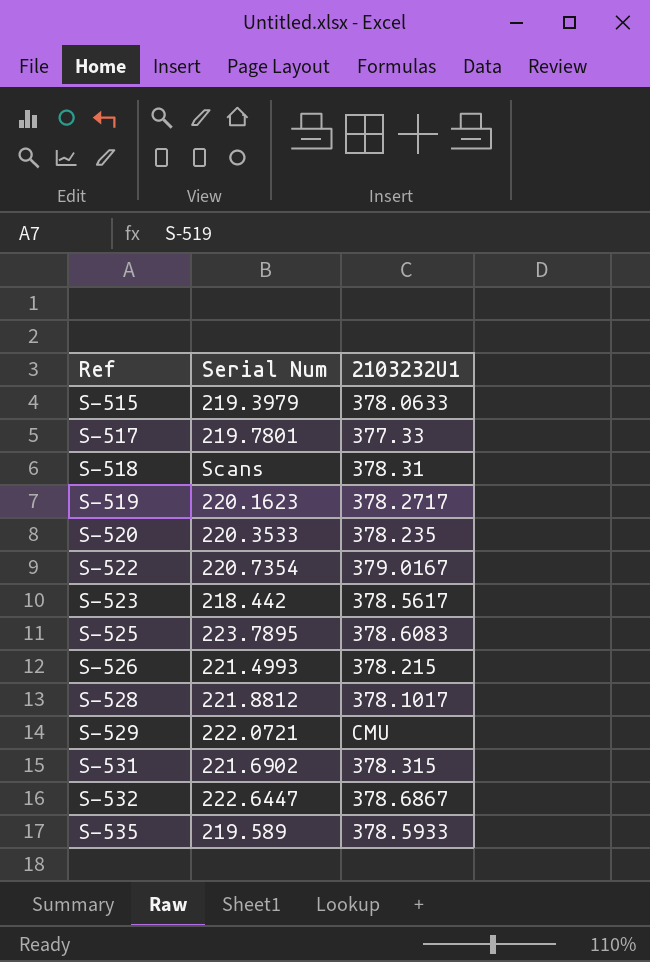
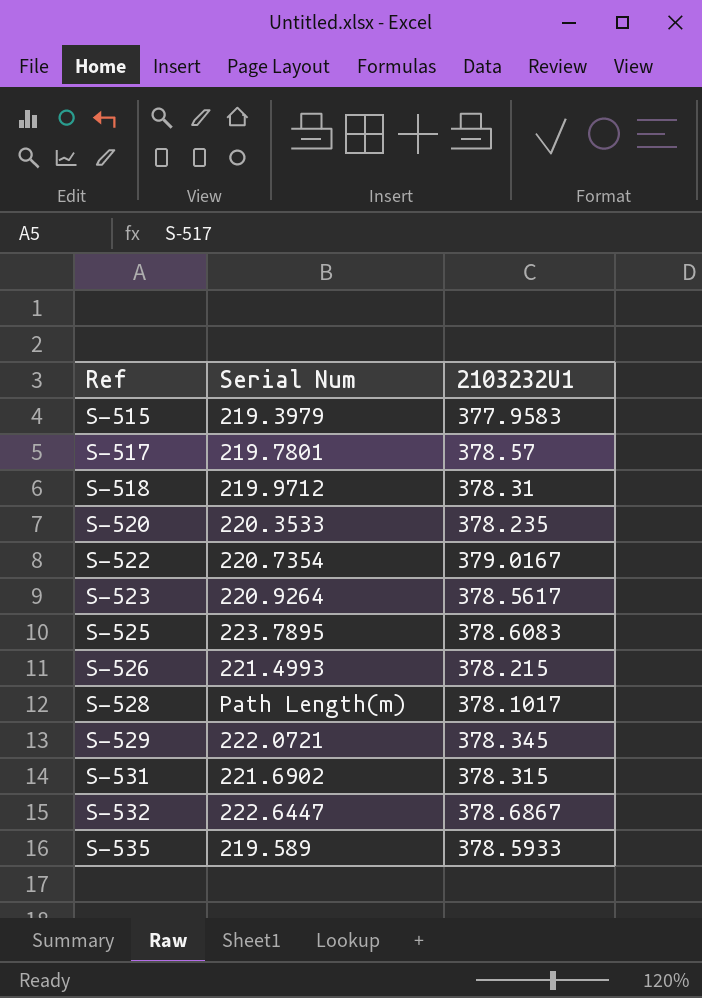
row S-519: 220.1623 | 378.2717 -> none
S-515 | 2103232U1: 378.0633 -> 377.9583
S-517 | 2103232U1: 377.33 -> 378.57
S-518 | Serial Num: Scans -> 219.9712
S-523 | Serial Num: 218.442 -> 220.9264
S-528 | Serial Num: 221.8812 -> Path Length(m)
S-529 | 2103232U1: CMU -> 378.345

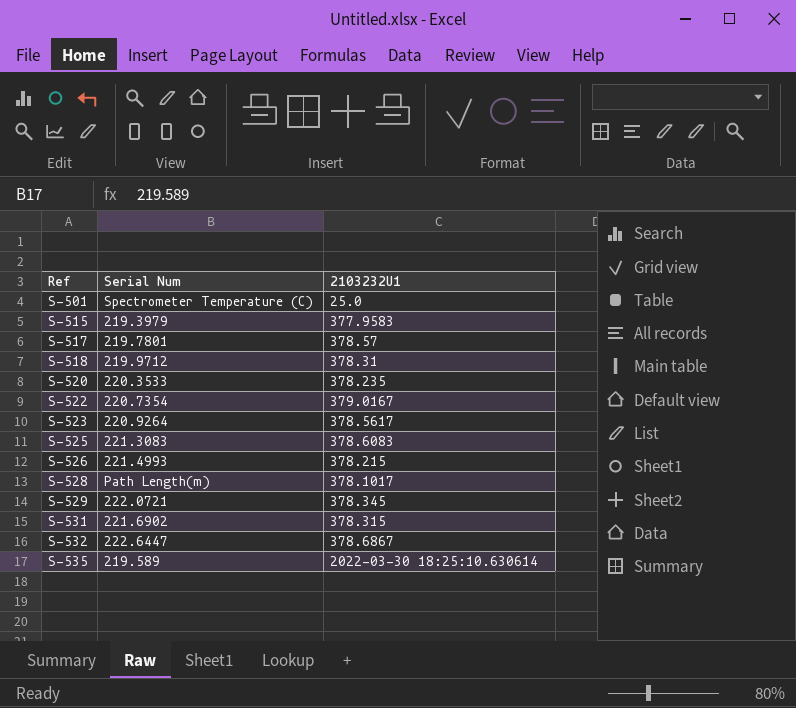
row S-501: none -> Spectrometer Temperature (C) | 25.0
S-525 | Serial Num: 223.7895 -> 221.3083
S-535 | 2103232U1: 378.5933 -> 2022-03-30 18:25:10.630614

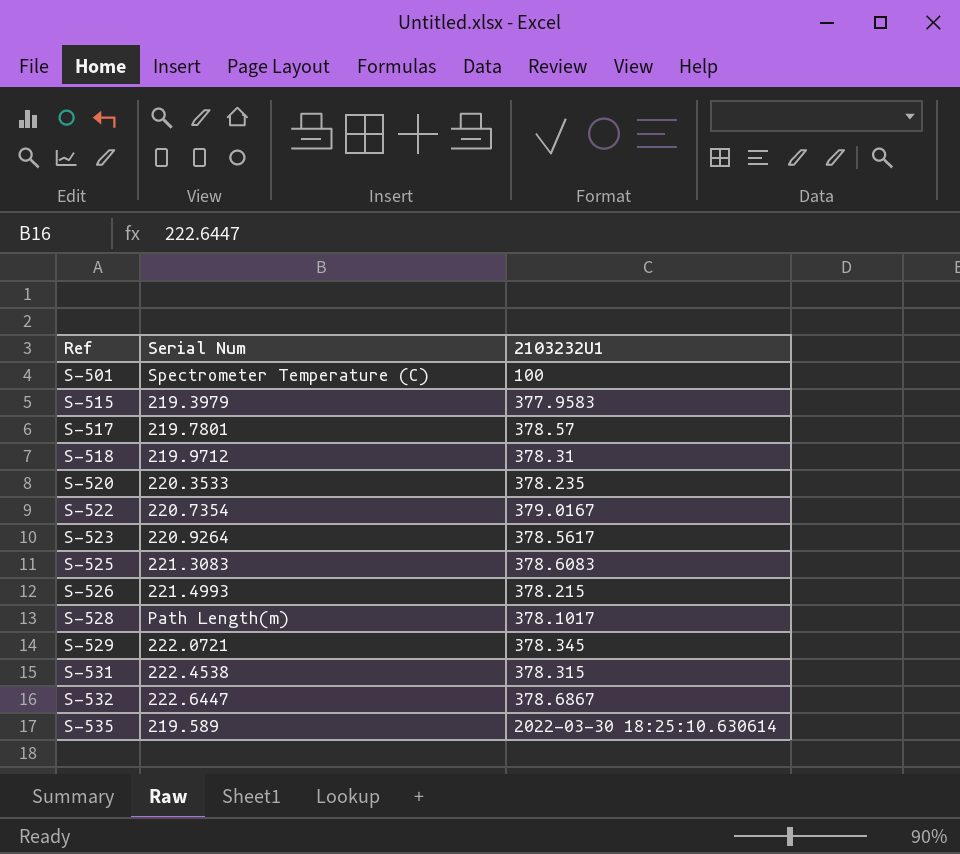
S-501 | 2103232U1: 25.0 -> 100
S-531 | Serial Num: 221.6902 -> 222.4538

